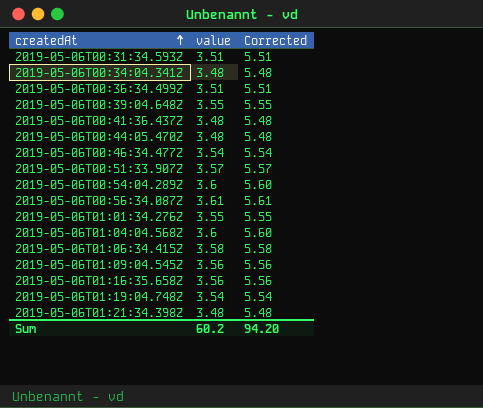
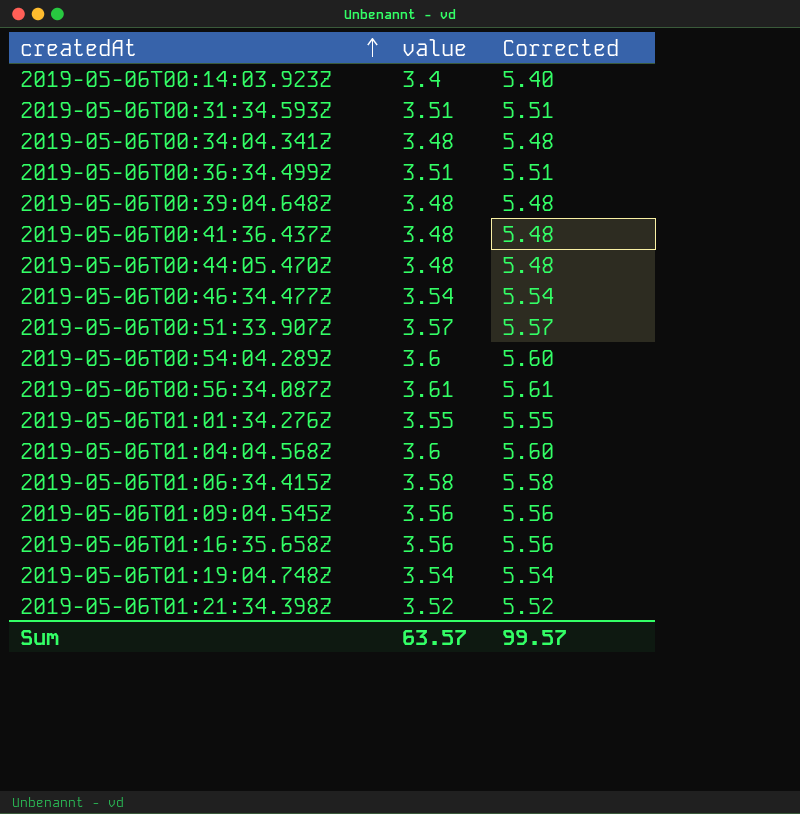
row 2019-05-06T00:14:03.923Z: none -> 3.4 | 5.40
2019-05-06T00:39:04.648Z | value: 3.55 -> 3.48
2019-05-06T00:39:04.648Z | Corrected: 5.55 -> 5.48
2019-05-06T01:21:34.398Z | value: 3.48 -> 3.52
2019-05-06T01:21:34.398Z | Corrected: 5.48 -> 5.52
Sum | value: 60.2 -> 63.57
Sum | Corrected: 94.20 -> 99.57

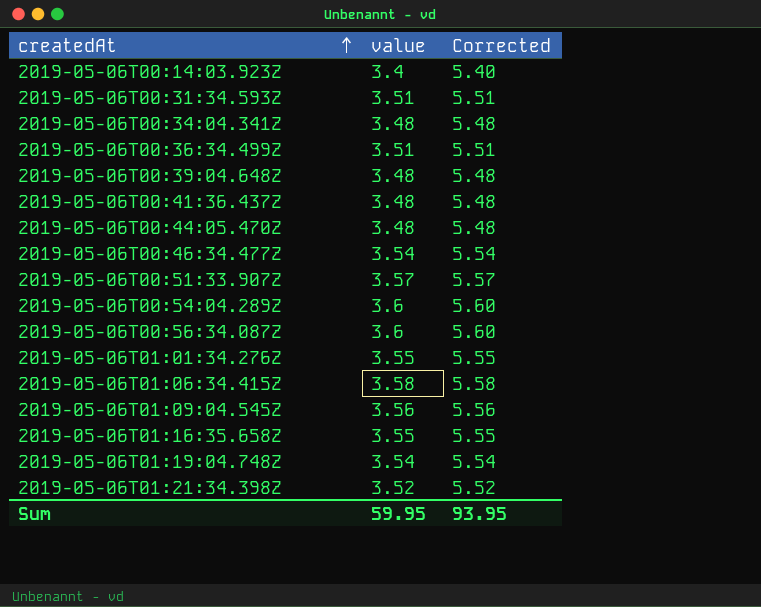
row 2019-05-06T01:04:04.568Z: 3.6 | 5.60 -> none
2019-05-06T00:56:34.087Z | value: 3.61 -> 3.6
2019-05-06T00:56:34.087Z | Corrected: 5.61 -> 5.60
2019-05-06T01:16:35.658Z | value: 3.56 -> 3.55
2019-05-06T01:16:35.658Z | Corrected: 5.56 -> 5.55
Sum | value: 63.57 -> 59.95
Sum | Corrected: 99.57 -> 93.95

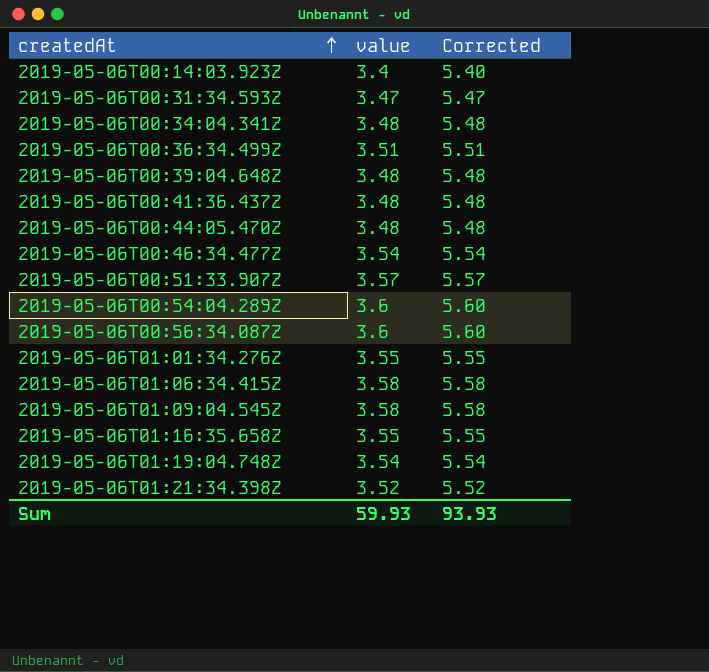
2019-05-06T00:31:34.593Z | value: 3.51 -> 3.47
2019-05-06T00:31:34.593Z | Corrected: 5.51 -> 5.47
2019-05-06T01:09:04.545Z | value: 3.56 -> 3.58
2019-05-06T01:09:04.545Z | Corrected: 5.56 -> 5.58
Sum | value: 59.95 -> 59.93
Sum | Corrected: 93.95 -> 93.93

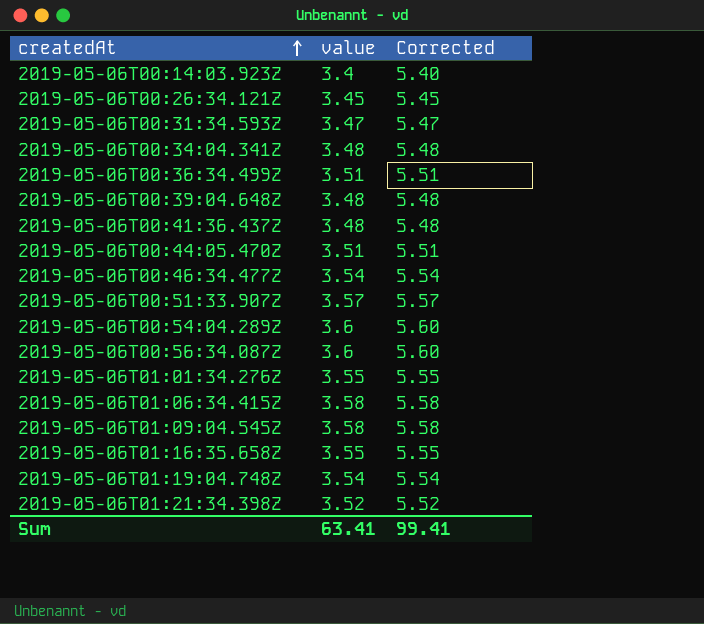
row 2019-05-06T00:26:34.121Z: none -> 3.45 | 5.45
2019-05-06T00:44:05.470Z | value: 3.48 -> 3.51
2019-05-06T00:44:05.470Z | Corrected: 5.48 -> 5.51
Sum | value: 59.93 -> 63.41
Sum | Corrected: 93.93 -> 99.41

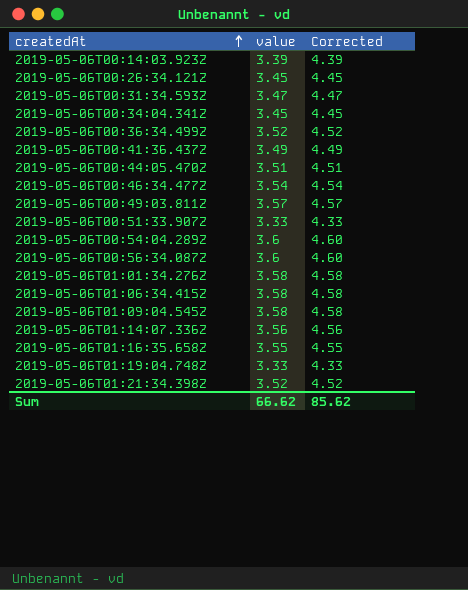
column Corrected | formula: [value] + 2 -> [value] + 1
row 2019-05-06T00:39:04.648Z: 3.48 | 5.48 -> none
2019-05-06T00:14:03.923Z | value: 3.4 -> 3.39
2019-05-06T00:34:04.341Z | value: 3.48 -> 3.45
2019-05-06T00:36:34.499Z | value: 3.51 -> 3.52
2019-05-06T00:41:36.437Z | value: 3.48 -> 3.49
row 2019-05-06T00:49:03.811Z: none -> 3.57 | 4.57
2019-05-06T00:51:33.907Z | value: 3.57 -> 3.33
2019-05-06T01:01:34.276Z | value: 3.55 -> 3.58
row 2019-05-06T01:14:07.336Z: none -> 3.56 | 4.56
2019-05-06T01:19:04.748Z | value: 3.54 -> 3.33
Sum | value: 63.41 -> 66.62
Sum | Corrected: 99.41 -> 85.62

